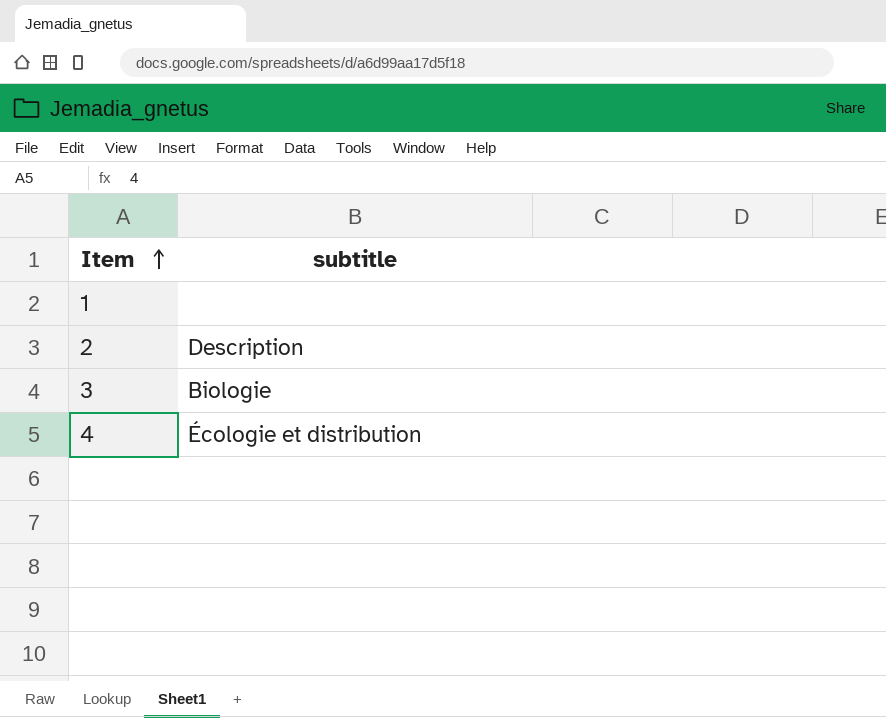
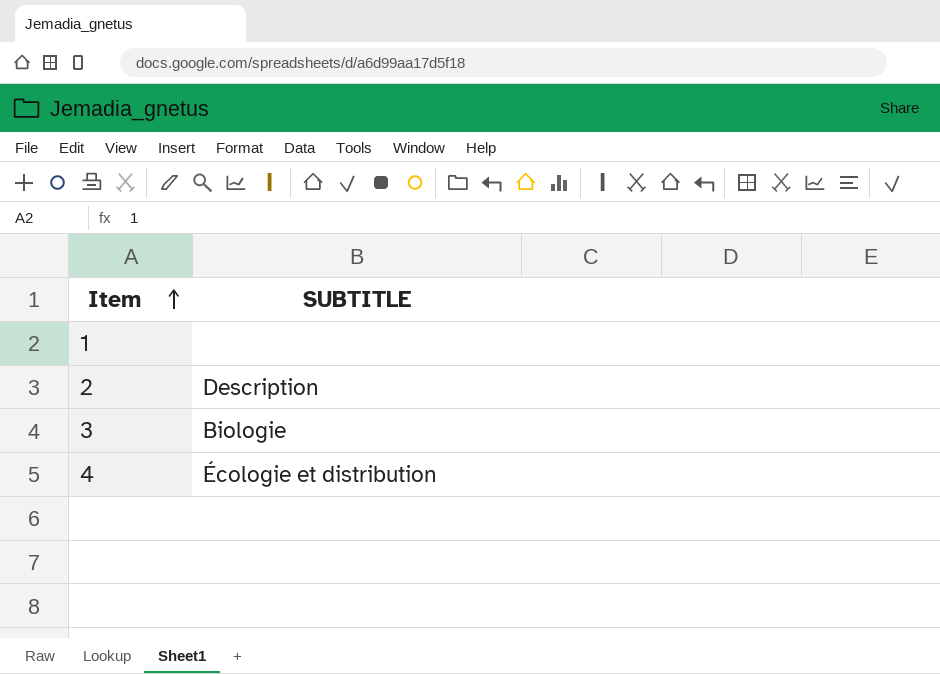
column name: subtitle -> SUBTITLE

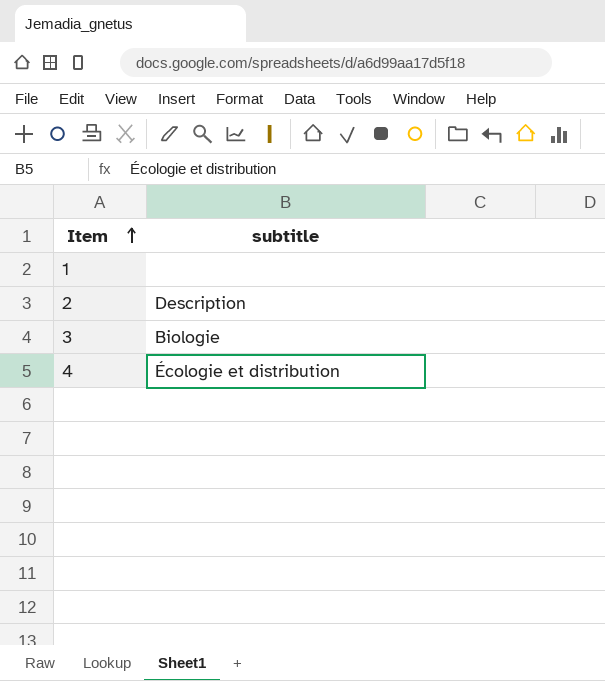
column name: SUBTITLE -> subtitle

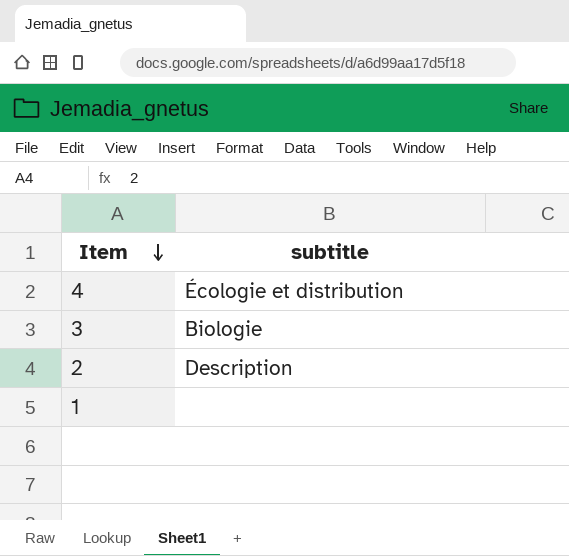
row order: Item ascending -> Item descending

